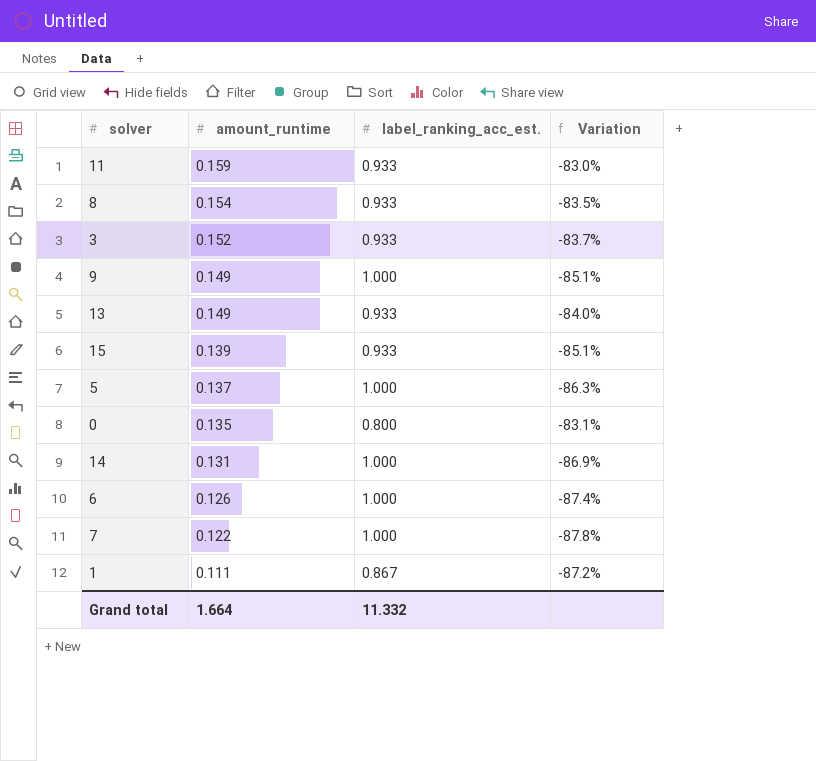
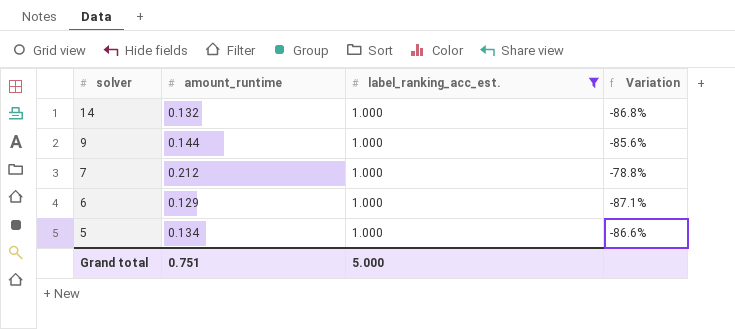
filter: none -> label_ranking_acc_est. = 1.000
row order: amount_runtime descending -> solver descending
14 | amount_runtime: 0.131 -> 0.132
14 | Variation: -86.9% -> -86.8%
9 | amount_runtime: 0.149 -> 0.144
9 | Variation: -85.1% -> -85.6%
7 | amount_runtime: 0.122 -> 0.212
7 | Variation: -87.8% -> -78.8%
6 | amount_runtime: 0.126 -> 0.129
6 | Variation: -87.4% -> -87.1%
5 | amount_runtime: 0.137 -> 0.134
5 | Variation: -86.3% -> -86.6%
Grand total | amount_runtime: 1.664 -> 0.751
Grand total | label_ranking_acc_est.: 11.332 -> 5.000

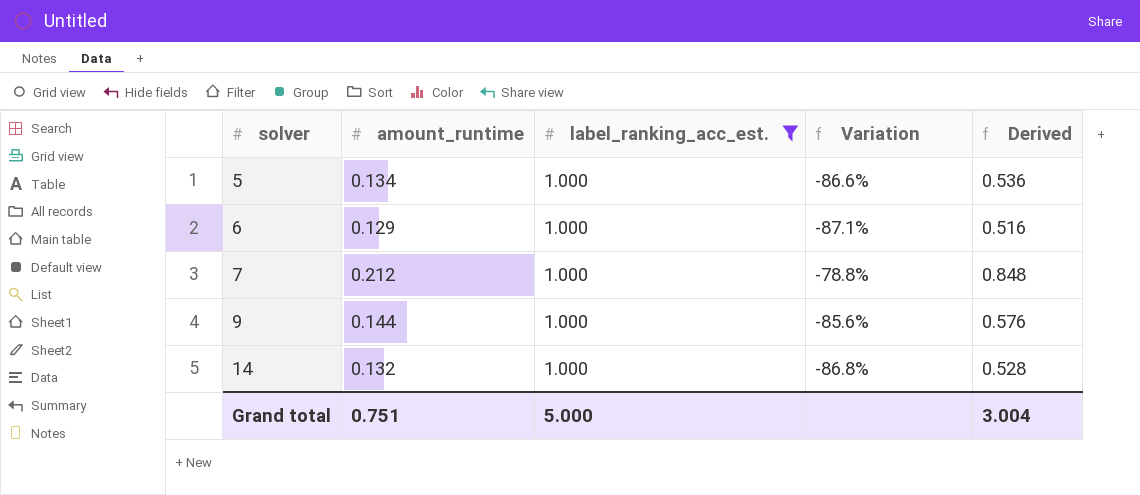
row order: solver descending -> solver ascending
column Derived | formula: none -> [amount_runtime] * 4

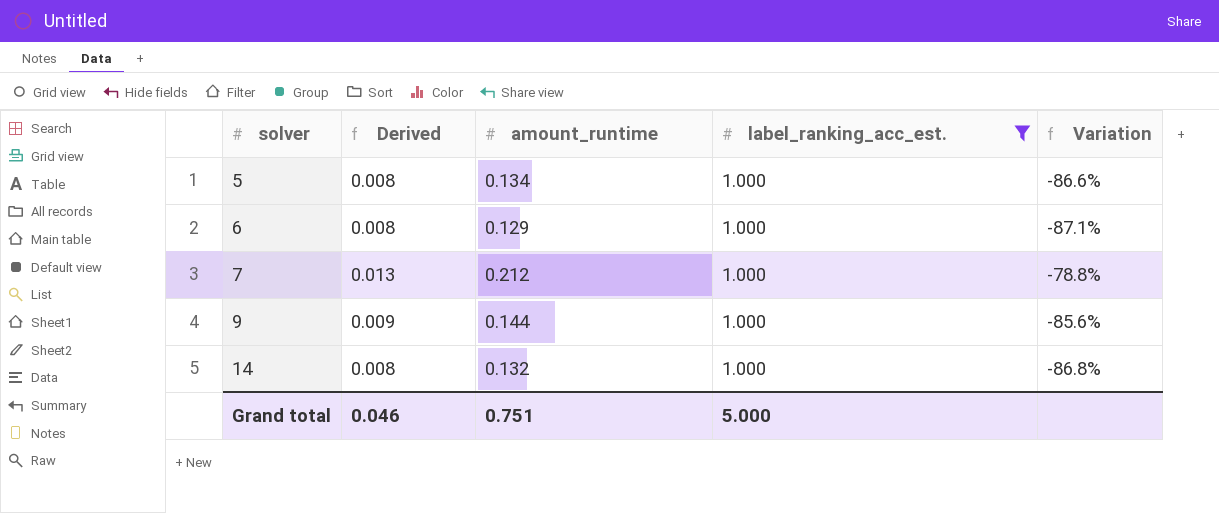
column Derived | formula: [amount_runtime] * 4 -> [amount_runtime] * 0.06
column Derived | position: 5 -> 2
Grand total | Derived: 3.004 -> 0.046

